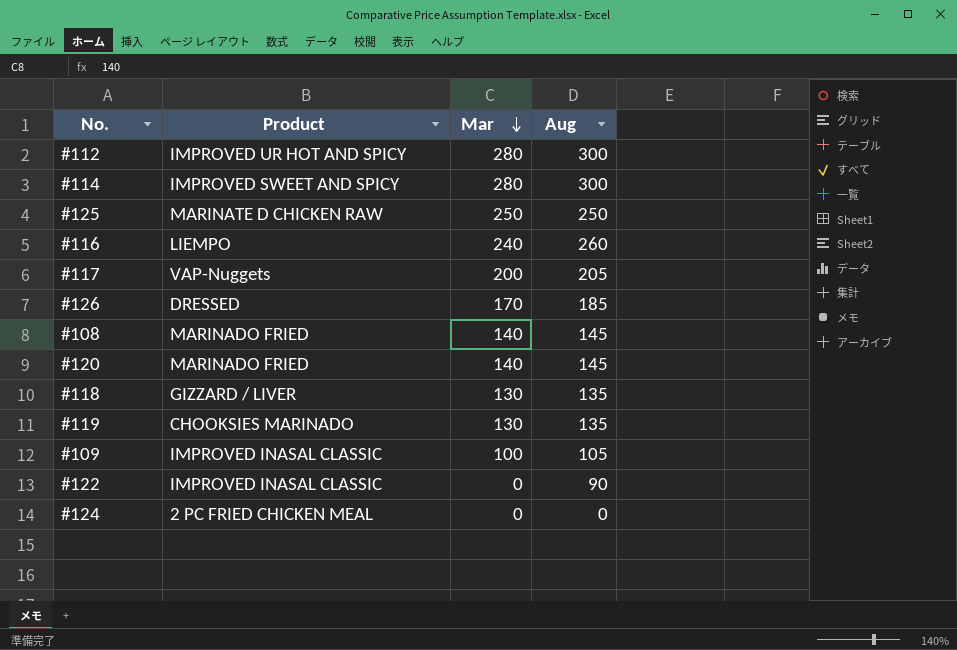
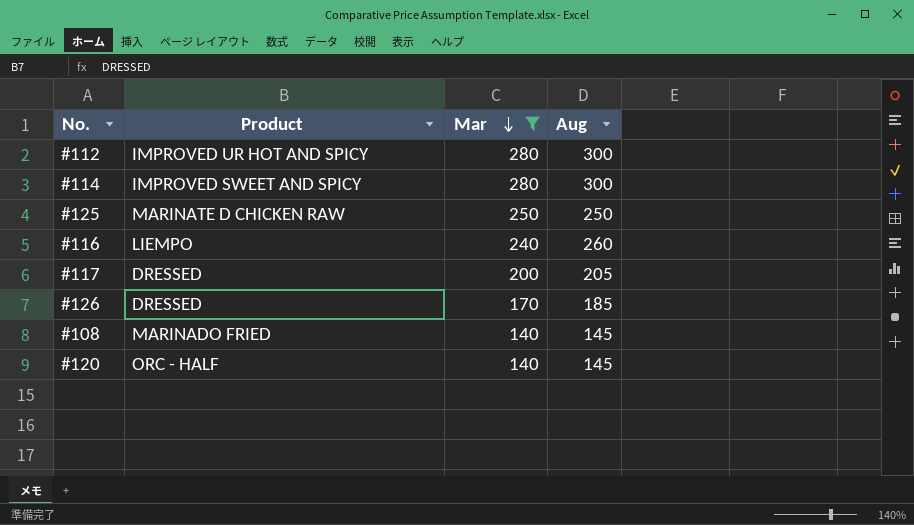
filter: none -> Mar >= 140
#117 | Product: VAP-Nuggets -> DRESSED
#120 | Product: MARINADO FRIED -> ORC - HALF

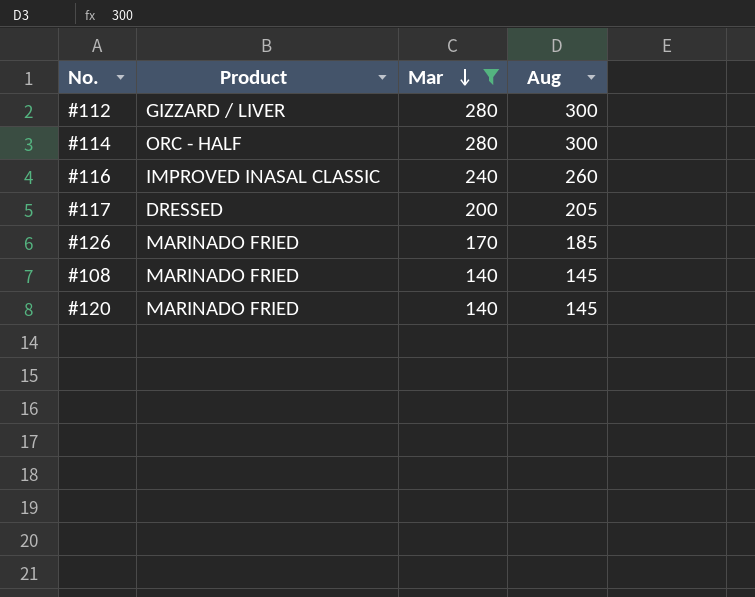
row #125: MARINATE D CHICKEN RAW | 250 | 250 -> none
#112 | Product: IMPROVED UR HOT AND SPICY -> GIZZARD / LIVER
#114 | Product: IMPROVED SWEET AND SPICY -> ORC - HALF
#116 | Product: LIEMPO -> IMPROVED INASAL CLASSIC
#126 | Product: DRESSED -> MARINADO FRIED
#120 | Product: ORC - HALF -> MARINADO FRIED

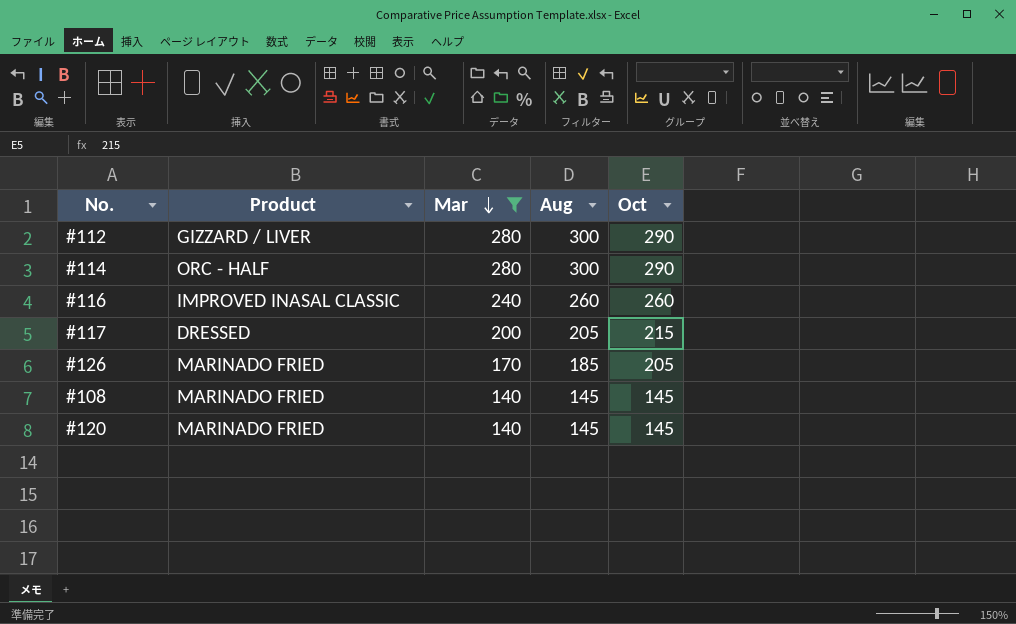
column Oct | position: none -> 5

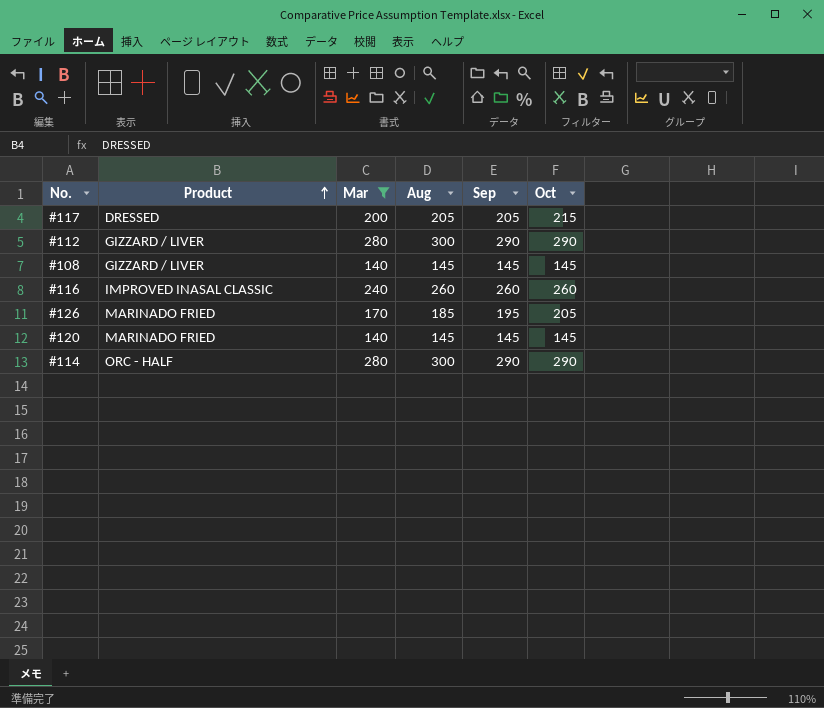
row order: Mar descending -> Product ascending
column Sep | position: none -> 5
#108 | Product: MARINADO FRIED -> GIZZARD / LIVER

